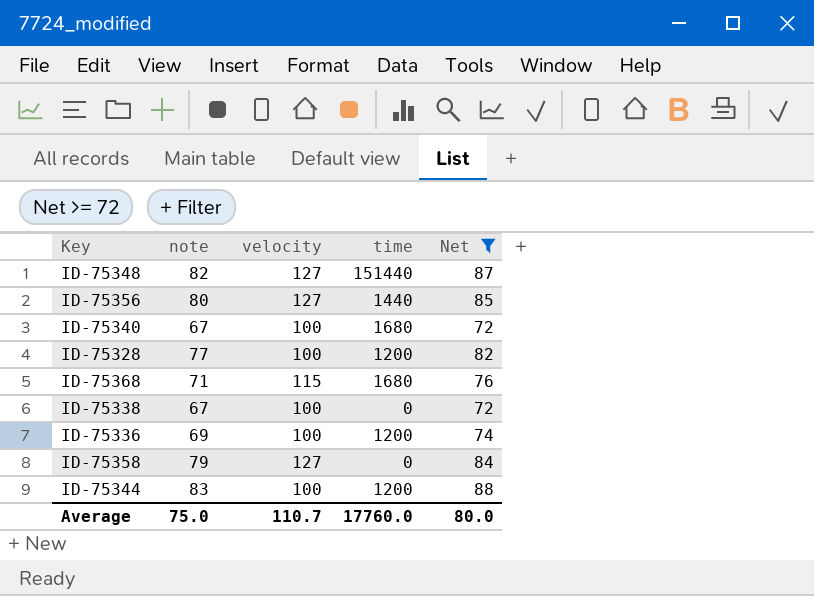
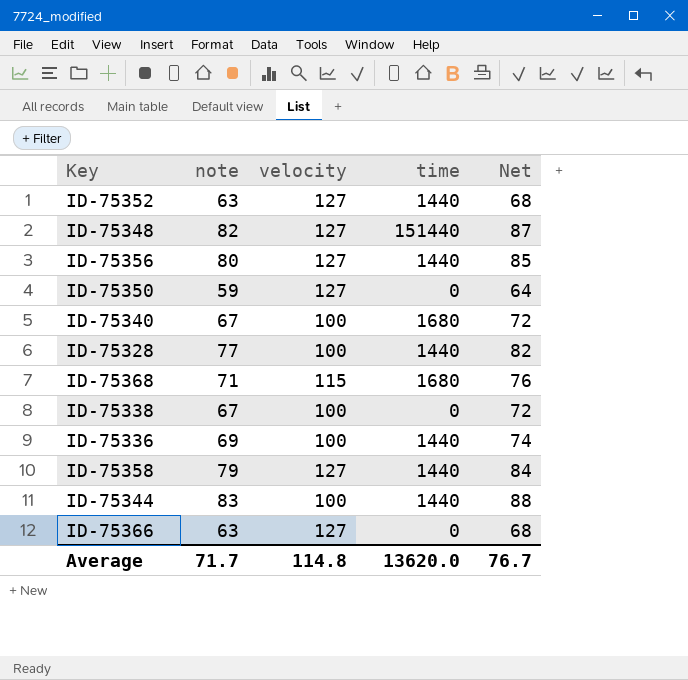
filter: Net >= 72 -> none
ID-75328 | time: 1200 -> 1440
ID-75336 | time: 1200 -> 1440
ID-75358 | time: 0 -> 1440
ID-75344 | time: 1200 -> 1440
Average | note: 75.0 -> 71.7
Average | velocity: 110.7 -> 114.8
Average | time: 17760.0 -> 13620.0
Average | Net: 80.0 -> 76.7

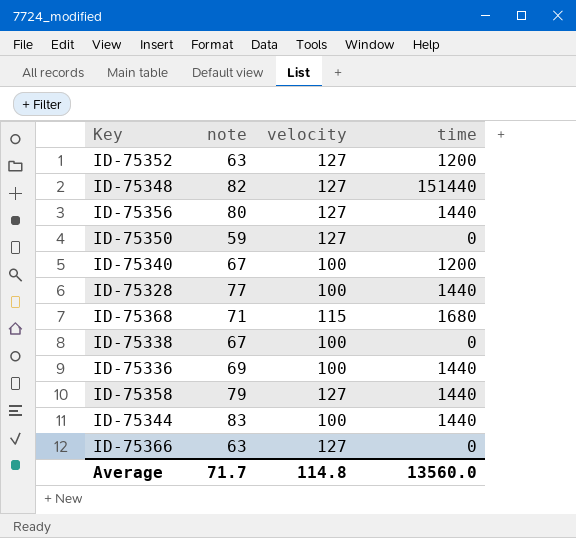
column Net | formula: [note] + 5 -> none
ID-75352 | time: 1440 -> 1200
ID-75340 | time: 1680 -> 1200
Average | time: 13620.0 -> 13560.0

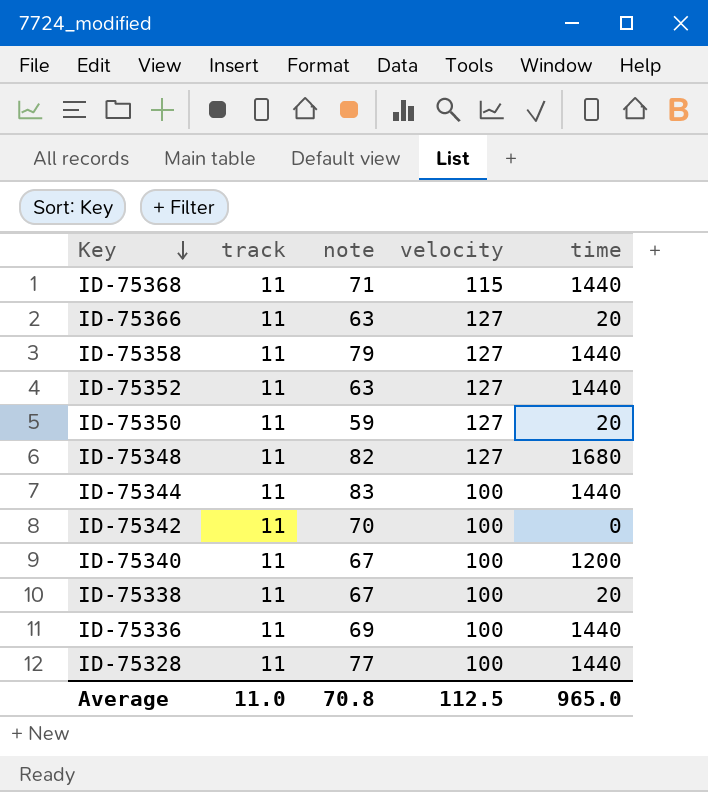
row order: none -> Key descending
column track | position: none -> 2
row ID-75356: 80 | 127 | 1440 -> none
ID-75368 | time: 1680 -> 1440
ID-75366 | time: 0 -> 20
ID-75352 | time: 1200 -> 1440
ID-75350 | time: 0 -> 20
ID-75348 | time: 151440 -> 1680
row ID-75342: none -> 11 | 70 | 100 | 0
ID-75338 | time: 0 -> 20
Average | note: 71.7 -> 70.8
Average | velocity: 114.8 -> 112.5
Average | time: 13560.0 -> 965.0

